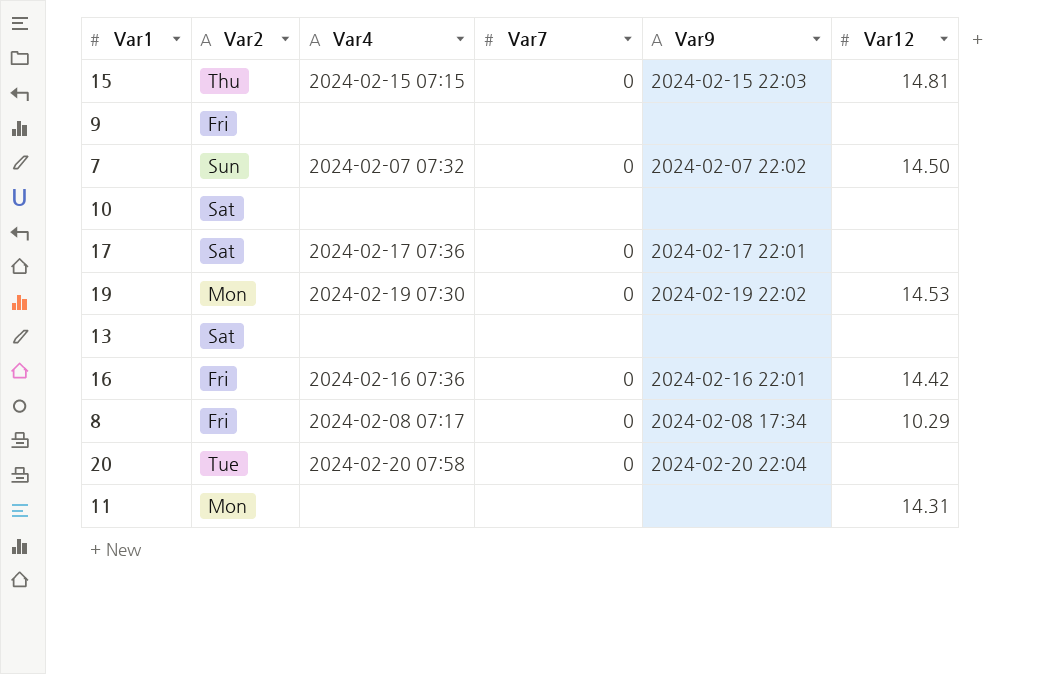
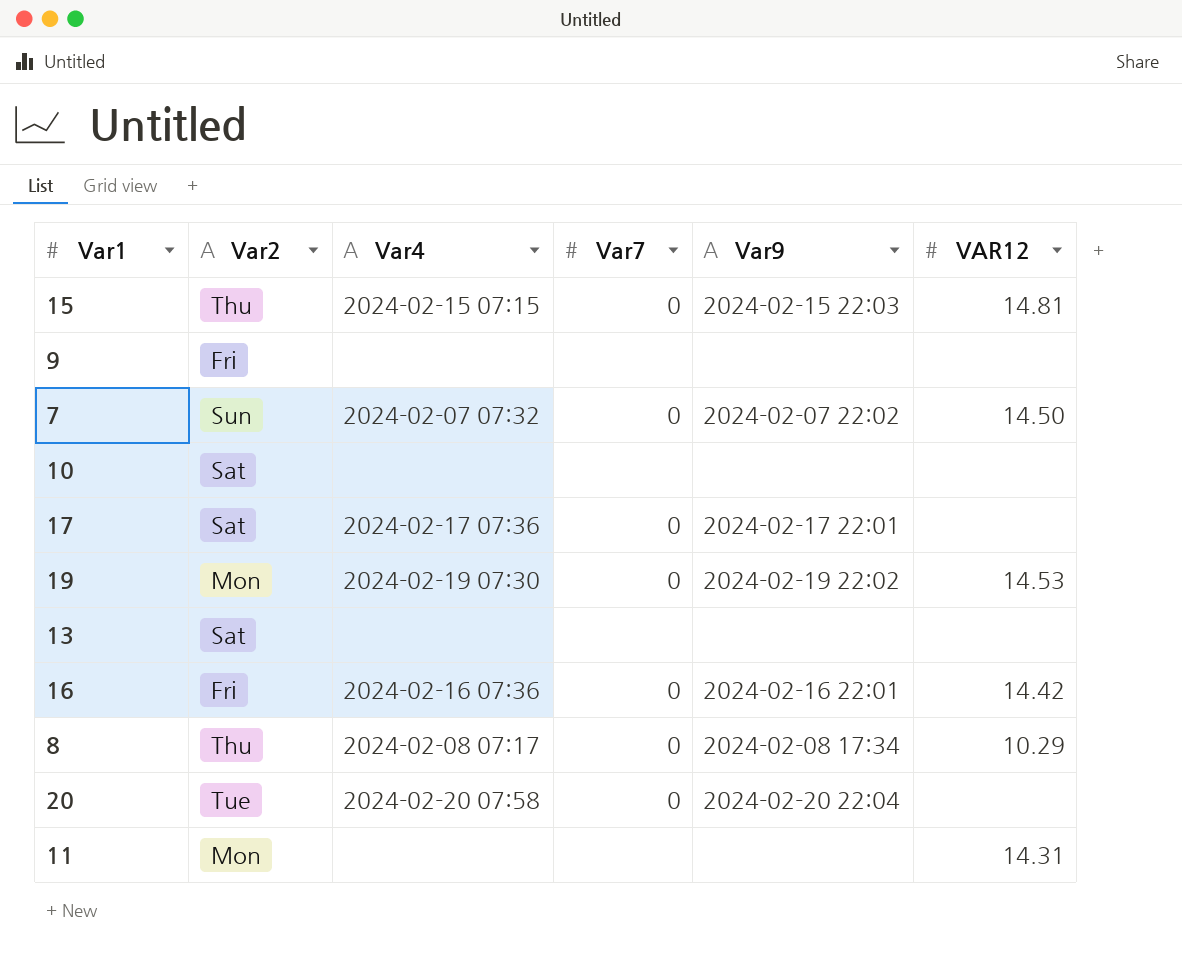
column name: Var12 -> VAR12
8 | Var2: Fri -> Thu

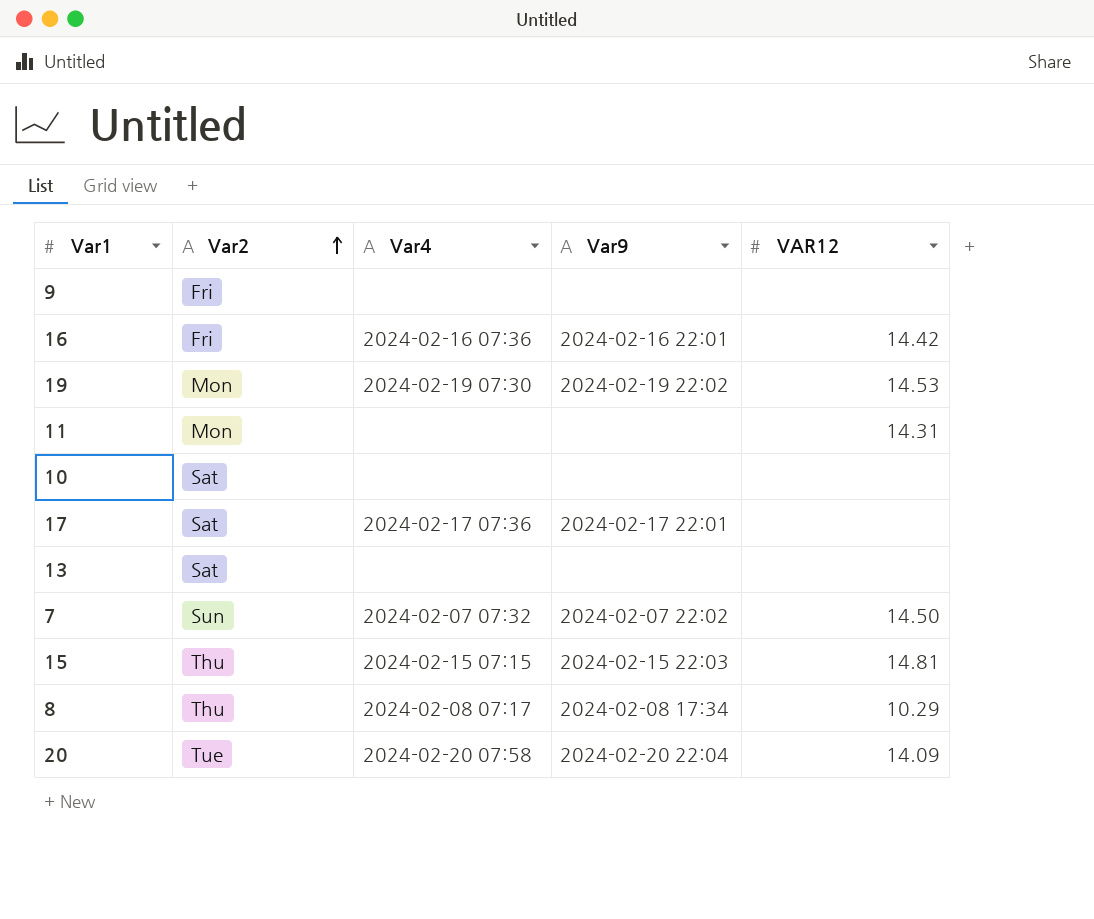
row order: none -> Var2 ascending
column Var7 | position: 4 -> none
20 | VAR12: none -> 14.09

